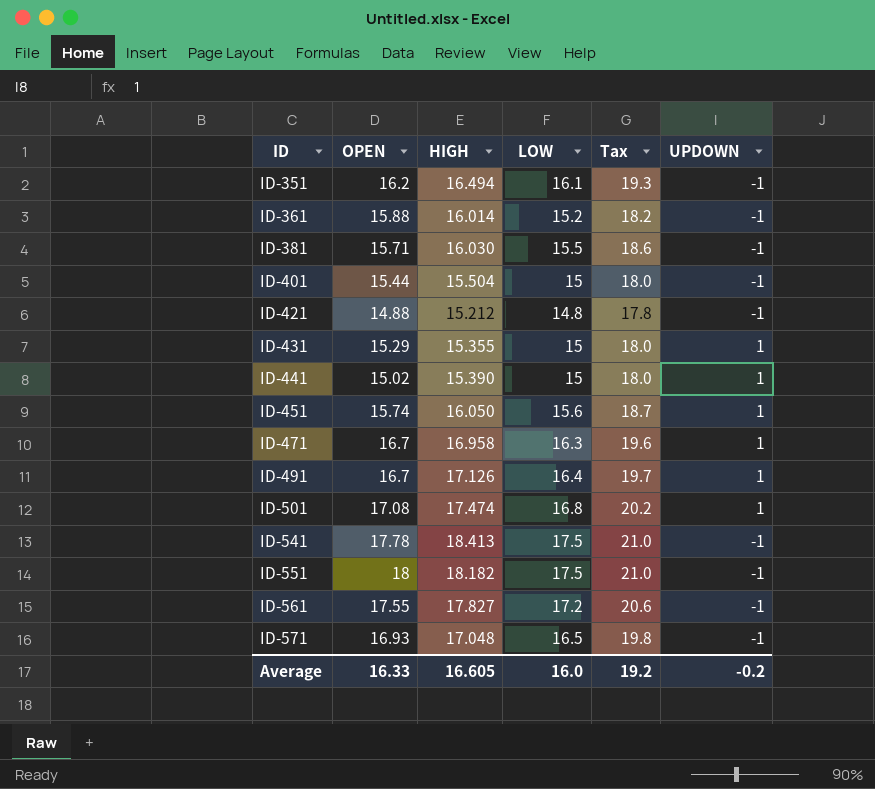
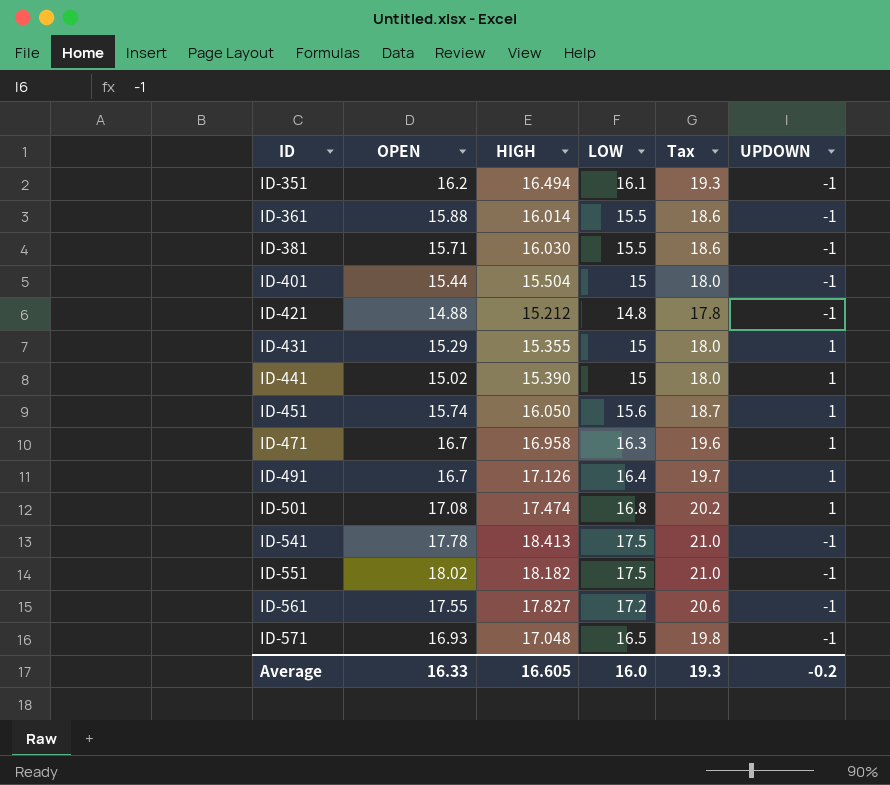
ID-361 | LOW: 15.2 -> 15.5
ID-361 | Tax: 18.2 -> 18.6
ID-551 | OPEN: 18 -> 18.02
Average | Tax: 19.2 -> 19.3

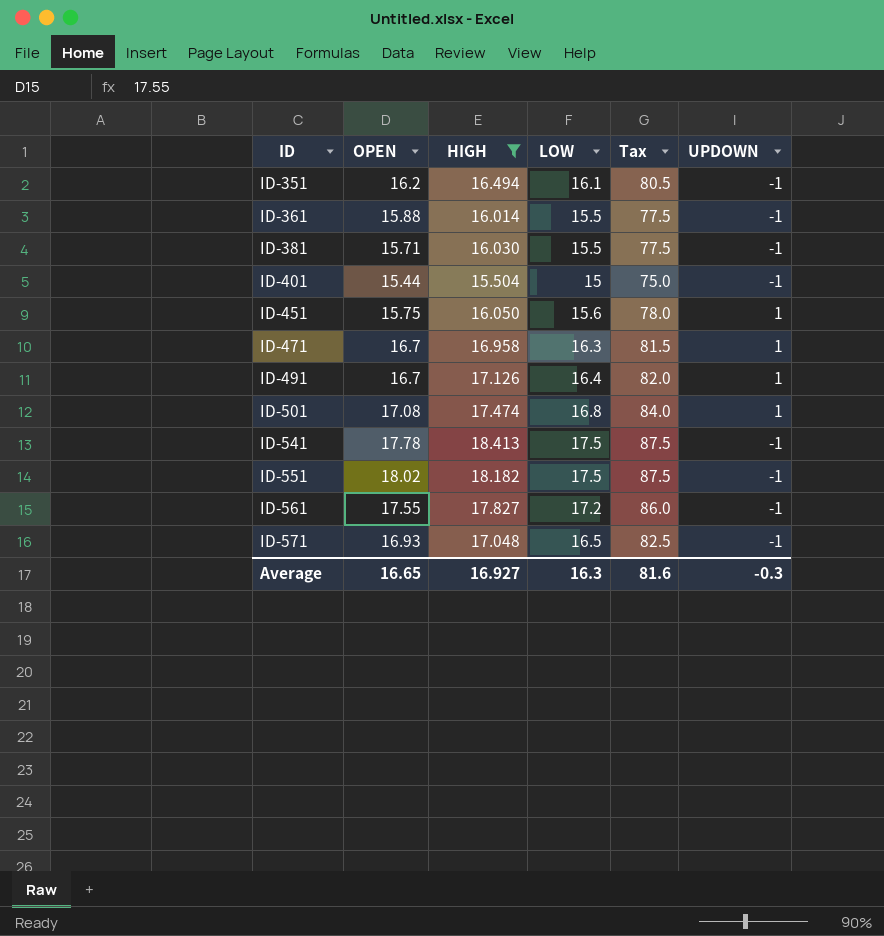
filter: none -> HIGH >= 15.504
column Tax | formula: [LOW] * 1.2 -> [LOW] * 5
ID-451 | OPEN: 15.74 -> 15.75
Average | OPEN: 16.33 -> 16.65
Average | HIGH: 16.605 -> 16.927
Average | LOW: 16.0 -> 16.3
Average | Tax: 19.3 -> 81.6
Average | UPDOWN: -0.2 -> -0.3

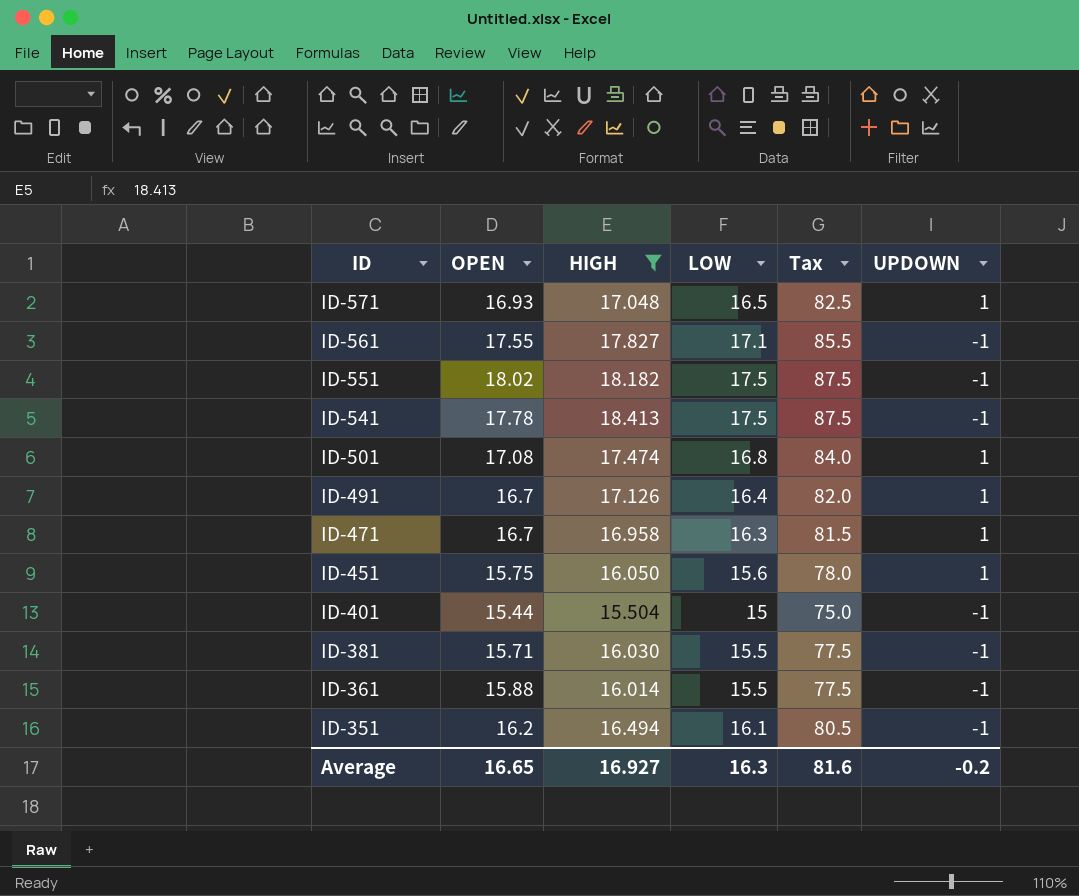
row order: ID ascending -> ID descending
ID-571 | UPDOWN: -1 -> 1
ID-561 | LOW: 17.2 -> 17.1
ID-561 | Tax: 86.0 -> 85.5
Average | UPDOWN: -0.3 -> -0.2

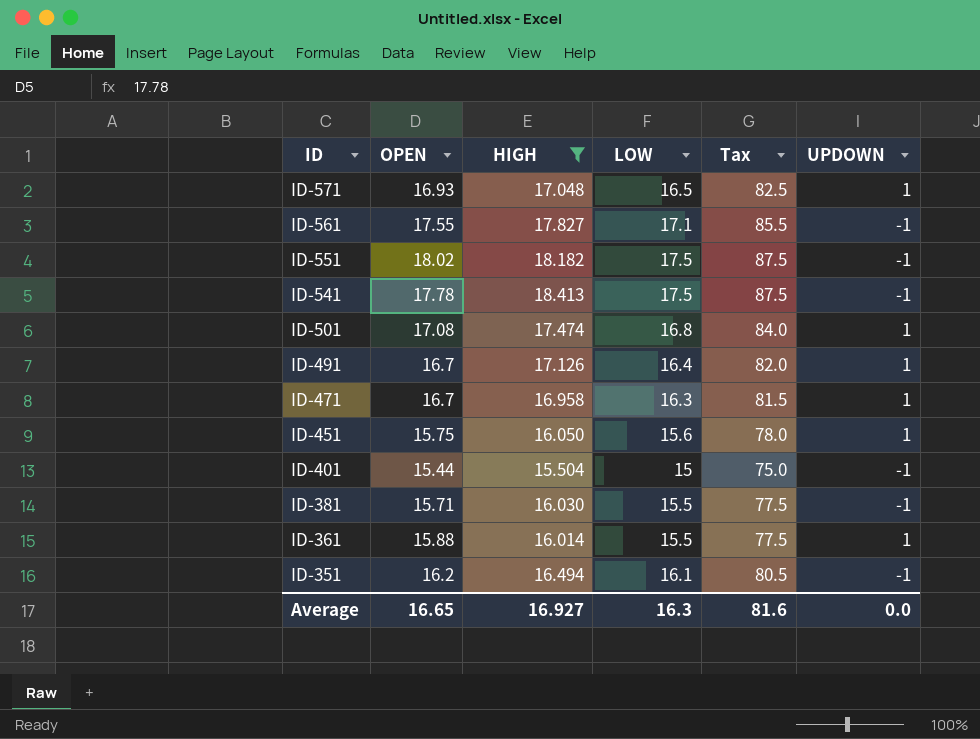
ID-361 | UPDOWN: -1 -> 1
Average | UPDOWN: -0.2 -> 0.0

